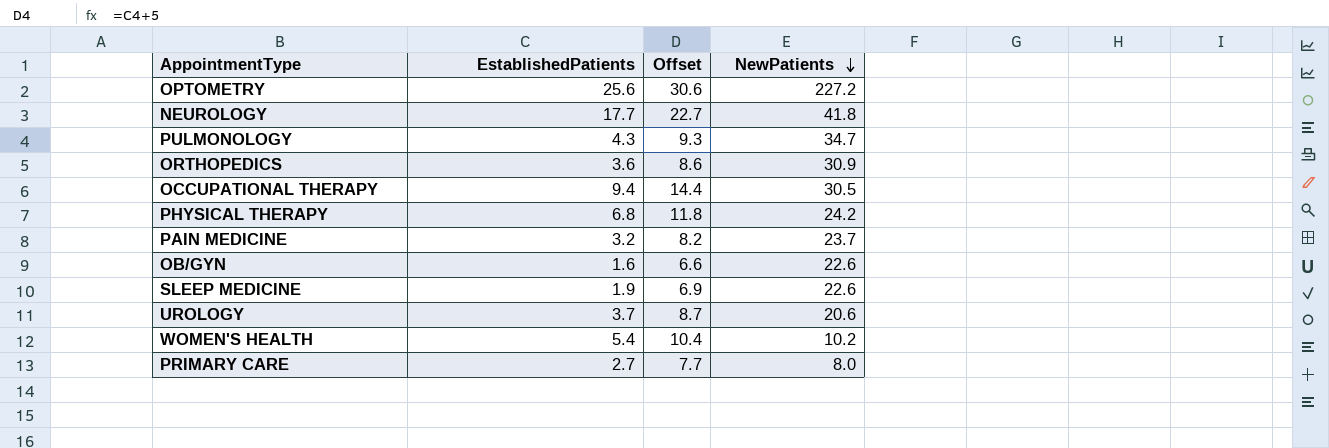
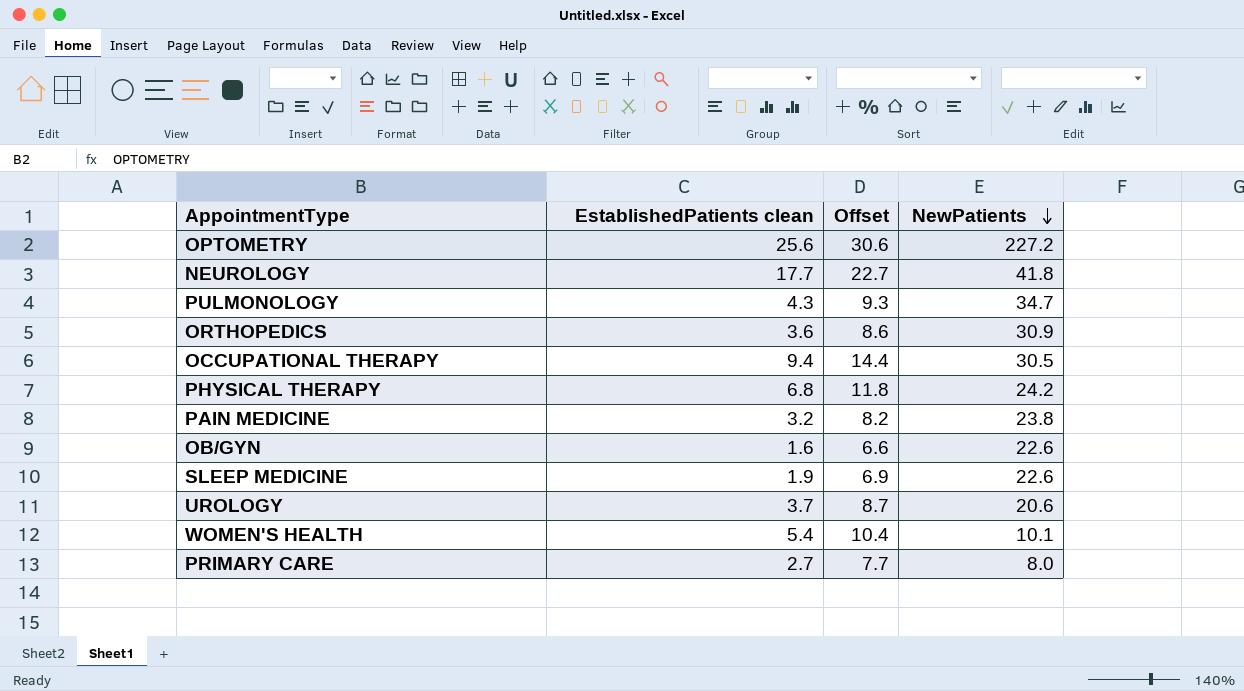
column name: EstablishedPatients -> EstablishedPatients clean
PAIN MEDICINE | NewPatients: 23.7 -> 23.8
WOMEN'S HEALTH | NewPatients: 10.2 -> 10.1

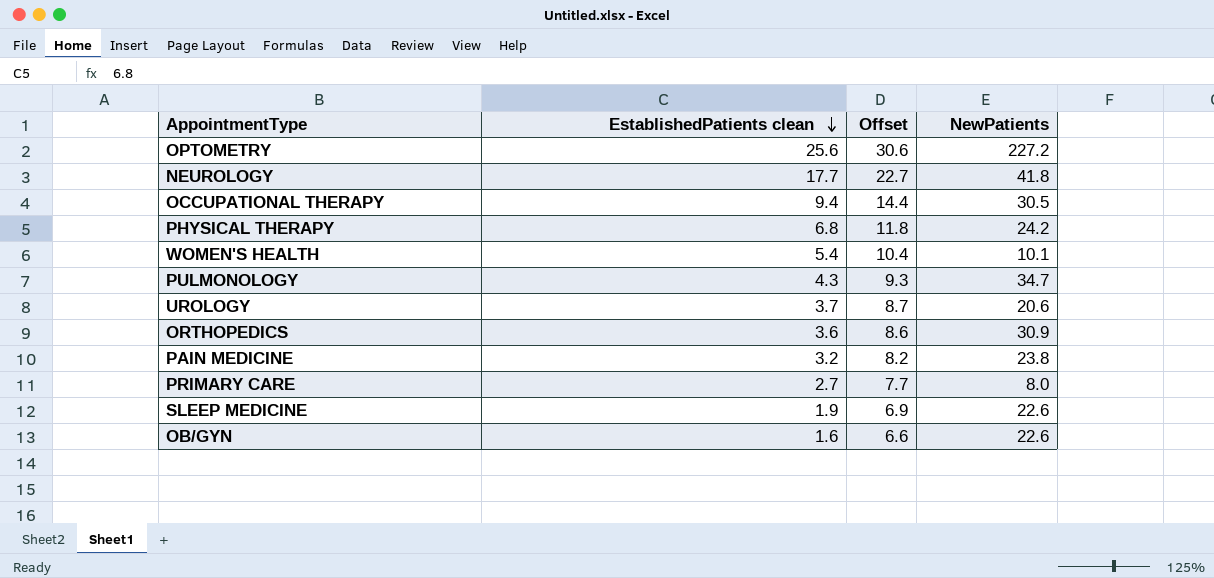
row order: NewPatients descending -> EstablishedPatients clean descending

